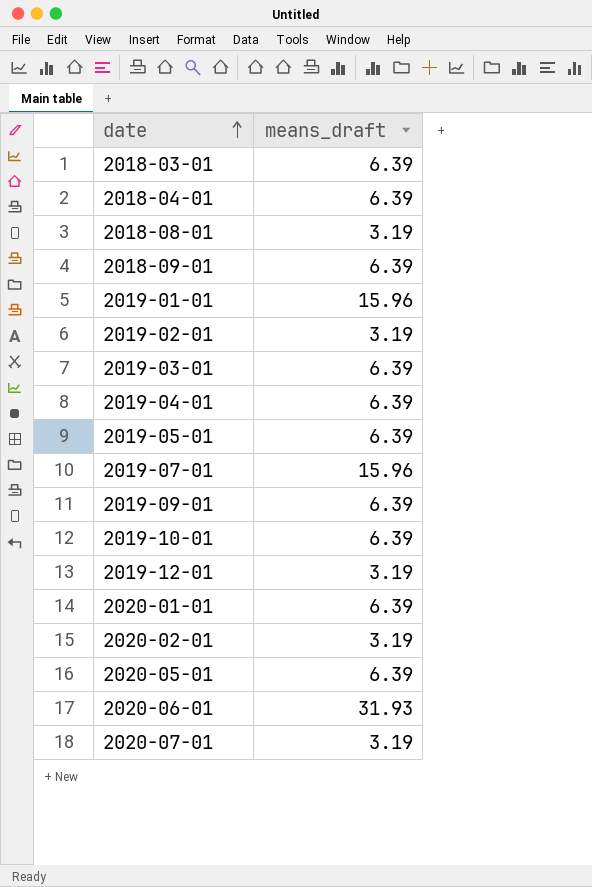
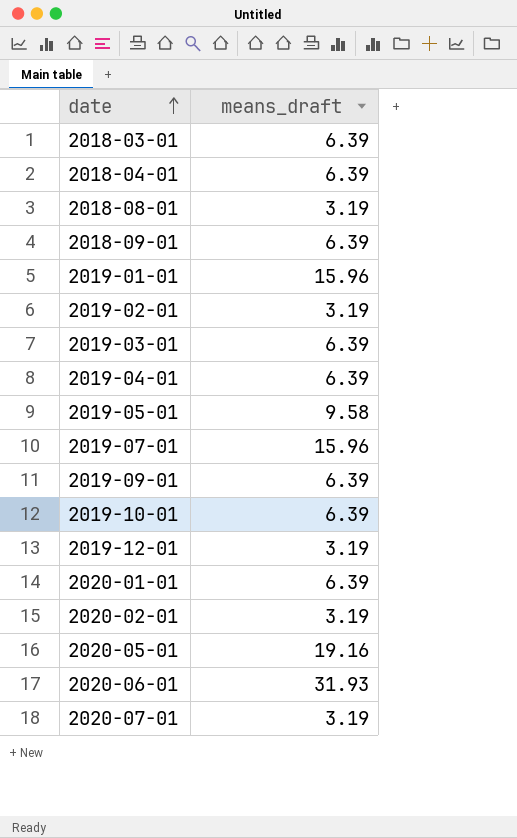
2019-05-01 | means_draft: 6.39 -> 9.58
2020-05-01 | means_draft: 6.39 -> 19.16

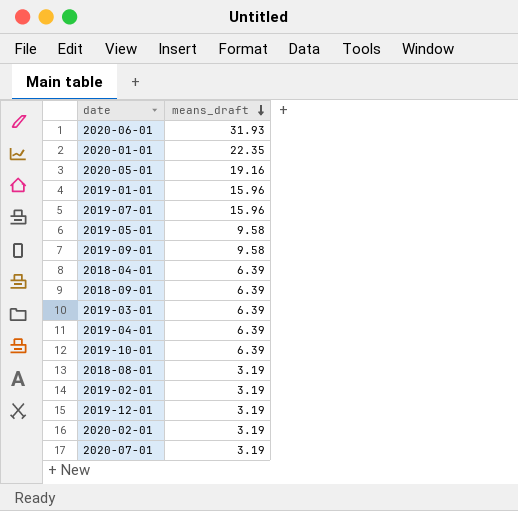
row order: date ascending -> means_draft descending
row 2018-03-01: 6.39 -> none
2020-01-01 | means_draft: 6.39 -> 22.35
2019-09-01 | means_draft: 6.39 -> 9.58

